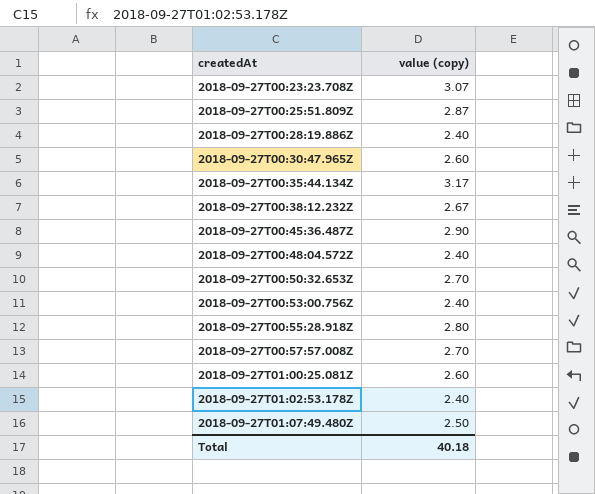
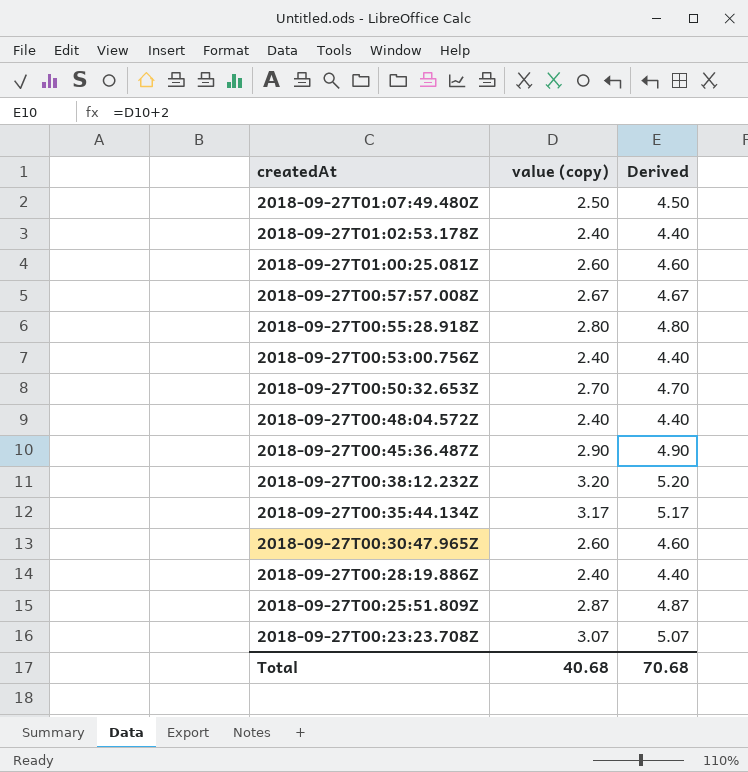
row order: createdAt ascending -> createdAt descending
column Derived | formula: none -> [value (copy)] + 2
2018-09-27T00:57:57.008Z | value (copy): 2.70 -> 2.67
2018-09-27T00:38:12.232Z | value (copy): 2.67 -> 3.20
Total | value (copy): 40.18 -> 40.68

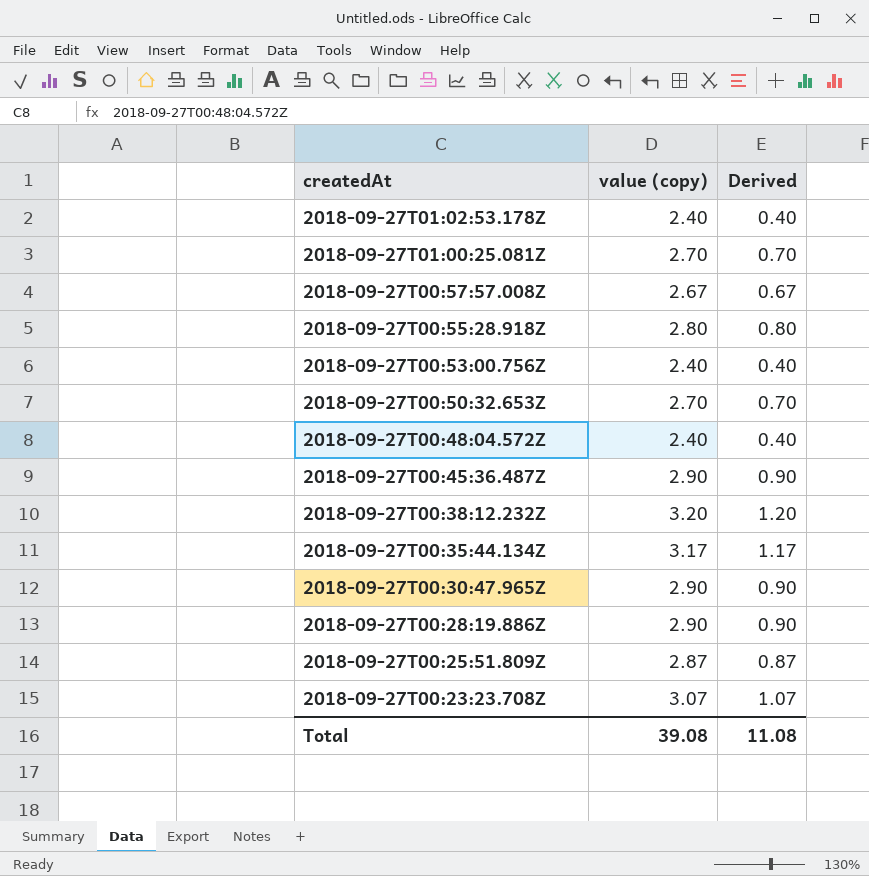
column Derived | formula: [value (copy)] + 2 -> [value (copy)] - 2
row 2018-09-27T01:07:49.480Z: 2.50 | 4.50 -> none
2018-09-27T01:00:25.081Z | value (copy): 2.60 -> 2.70
2018-09-27T00:30:47.965Z | value (copy): 2.60 -> 2.90
2018-09-27T00:28:19.886Z | value (copy): 2.40 -> 2.90
Total | value (copy): 40.68 -> 39.08
Total | Derived: 70.68 -> 11.08

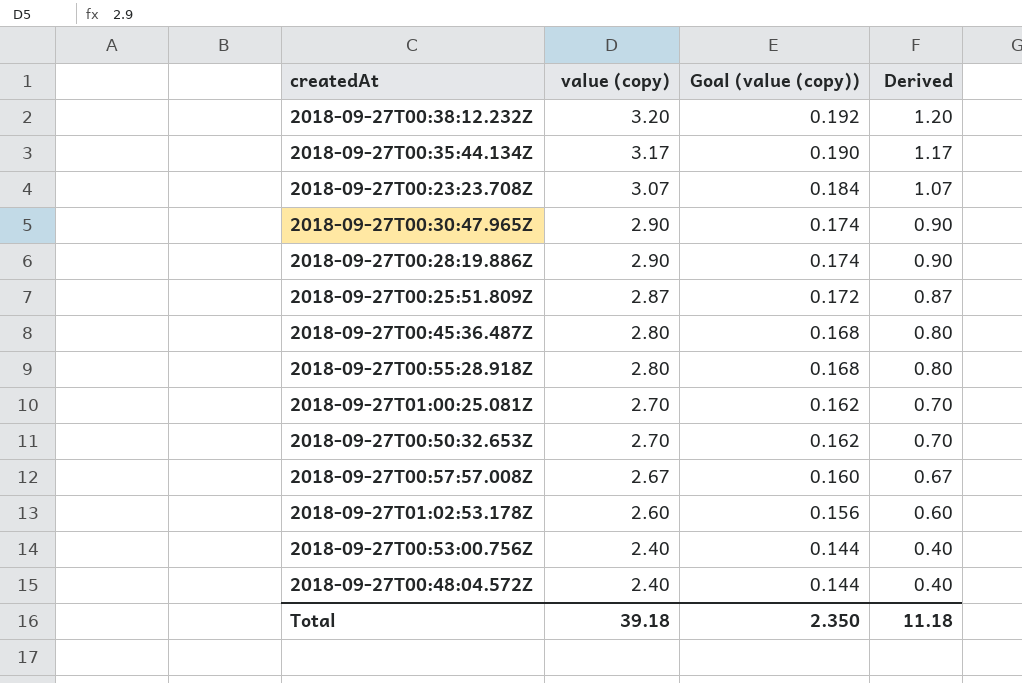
row order: createdAt descending -> value (copy) descending
column Goal (value (copy)) | formula: none -> [value (copy)] * 0.06
2018-09-27T00:45:36.487Z | value (copy): 2.90 -> 2.80
2018-09-27T00:45:36.487Z | Derived: 0.90 -> 0.80
2018-09-27T01:02:53.178Z | value (copy): 2.40 -> 2.60
2018-09-27T01:02:53.178Z | Derived: 0.40 -> 0.60
Total | value (copy): 39.08 -> 39.18
Total | Derived: 11.08 -> 11.18

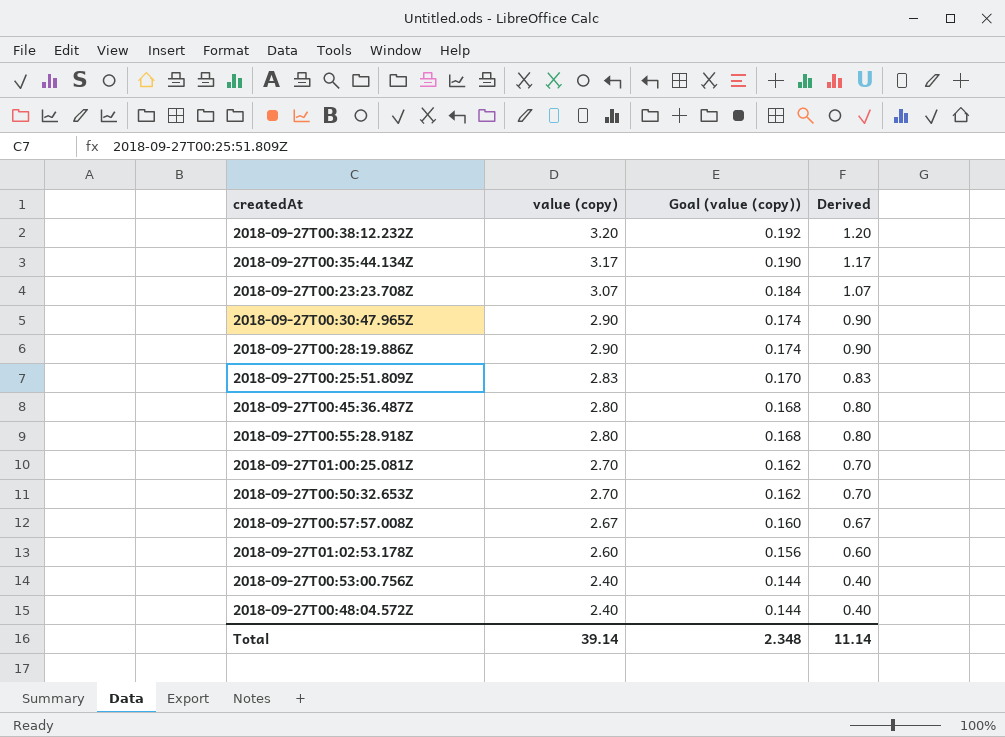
2018-09-27T00:25:51.809Z | value (copy): 2.87 -> 2.83
2018-09-27T00:25:51.809Z | Goal (value (copy)): 0.172 -> 0.170
2018-09-27T00:25:51.809Z | Derived: 0.87 -> 0.83
Total | value (copy): 39.18 -> 39.14
Total | Goal (value (copy)): 2.350 -> 2.348
Total | Derived: 11.18 -> 11.14

